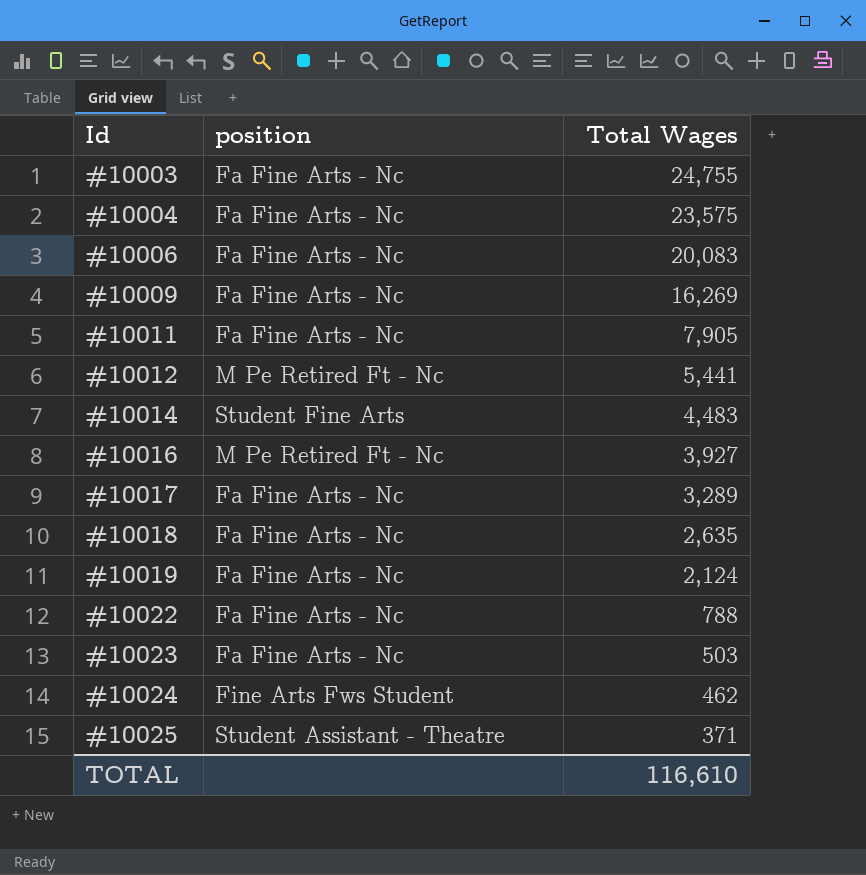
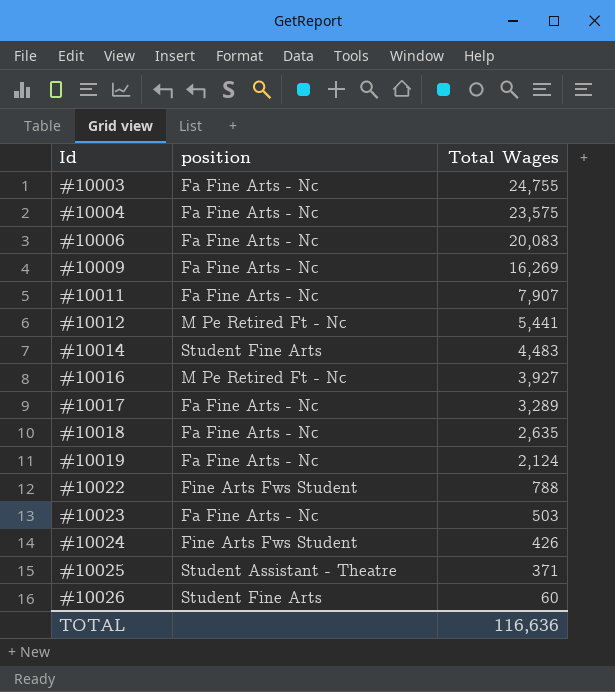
#10011 | Total Wages: 7,905 -> 7,907
#10022 | position: Fa Fine Arts - Nc -> Fine Arts Fws Student
#10024 | Total Wages: 462 -> 426
row #10026: none -> Student Fine Arts | 60
TOTAL | Total Wages: 116,610 -> 116,636

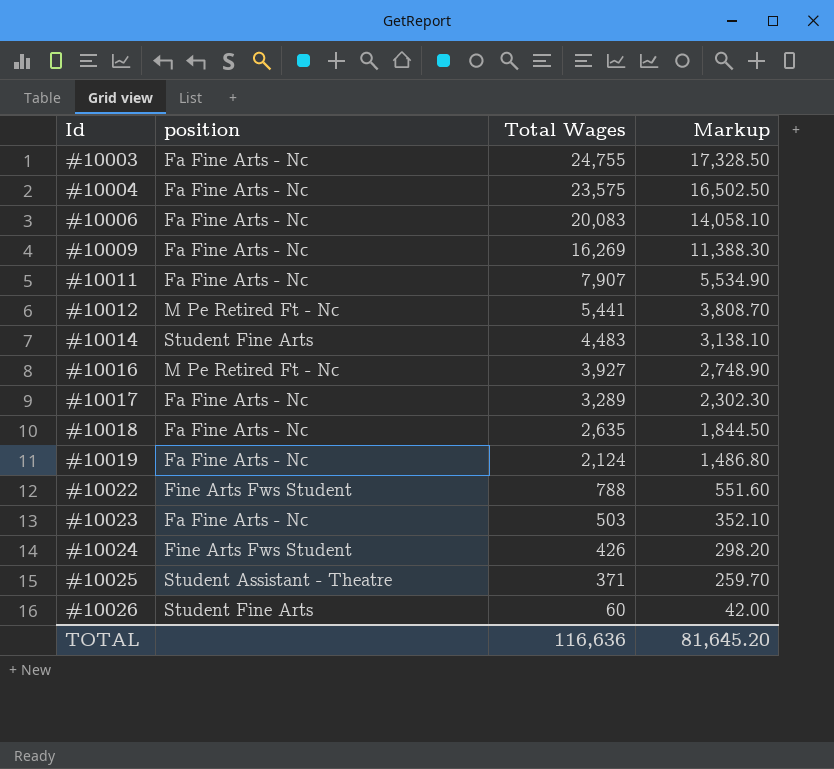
column Markup | formula: none -> [Total Wages] * 0.7

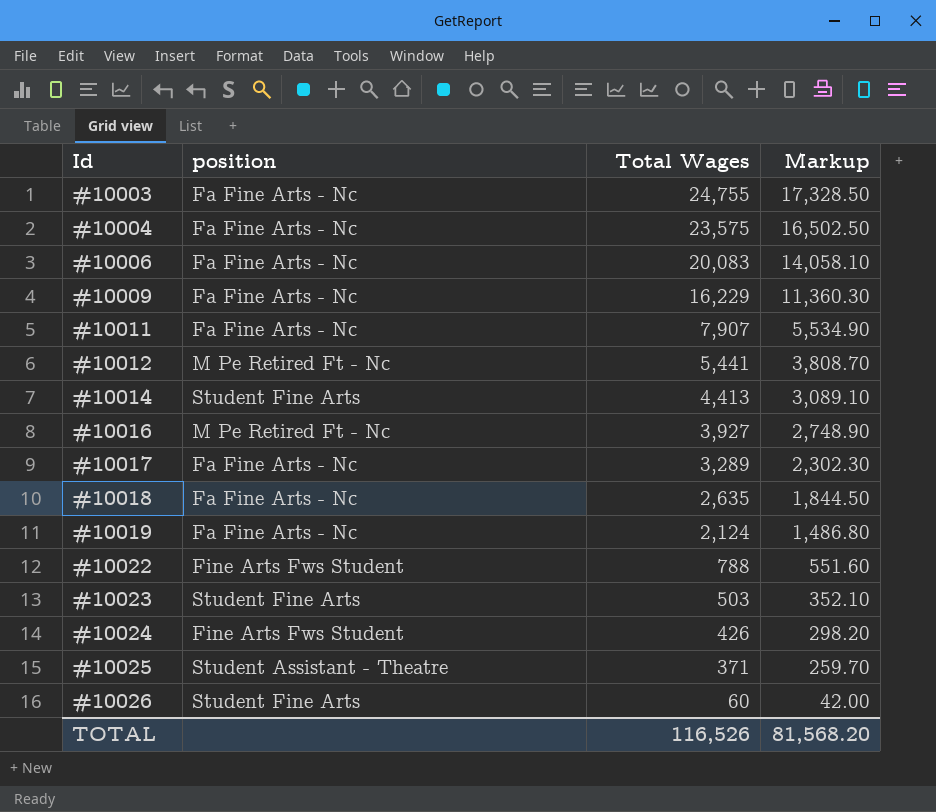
#10009 | Total Wages: 16,269 -> 16,229
#10009 | Markup: 11,388.30 -> 11,360.30
#10014 | Total Wages: 4,483 -> 4,413
#10014 | Markup: 3,138.10 -> 3,089.10
#10023 | position: Fa Fine Arts - Nc -> Student Fine Arts
TOTAL | Total Wages: 116,636 -> 116,526
TOTAL | Markup: 81,645.20 -> 81,568.20

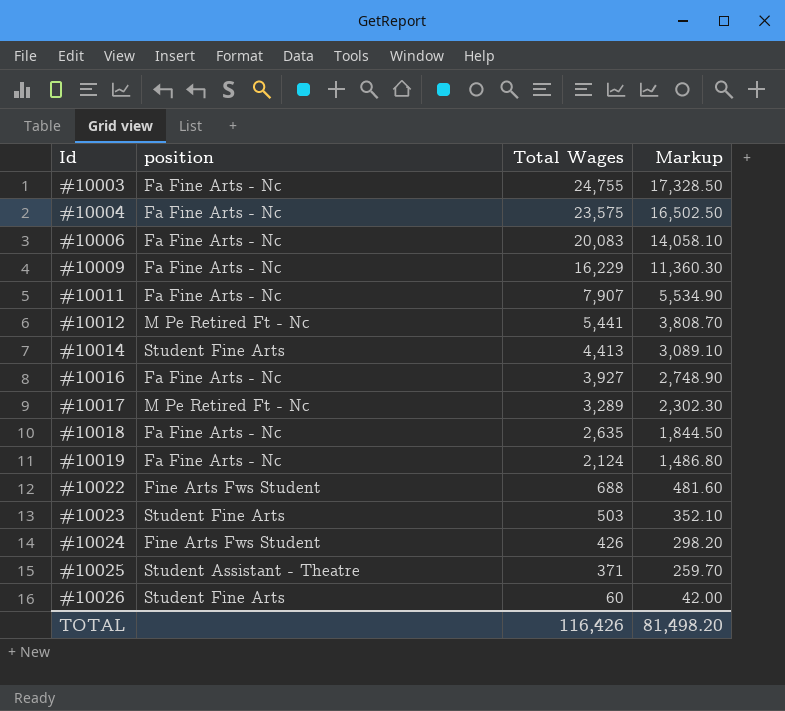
#10016 | position: M Pe Retired Ft - Nc -> Fa Fine Arts - Nc
#10017 | position: Fa Fine Arts - Nc -> M Pe Retired Ft - Nc
#10022 | Total Wages: 788 -> 688
#10022 | Markup: 551.60 -> 481.60
TOTAL | Total Wages: 116,526 -> 116,426
TOTAL | Markup: 81,568.20 -> 81,498.20

